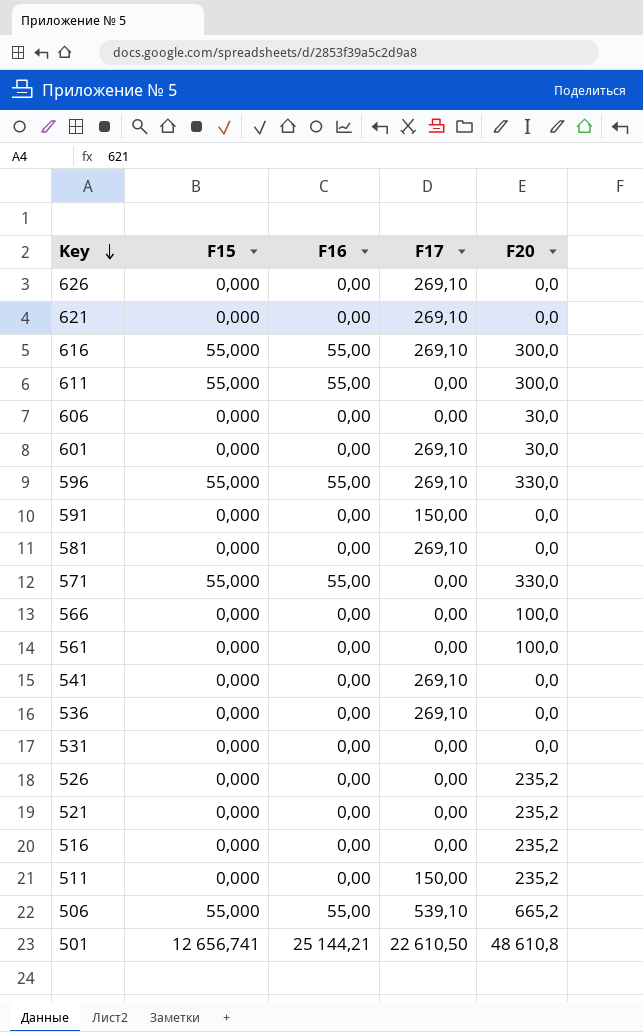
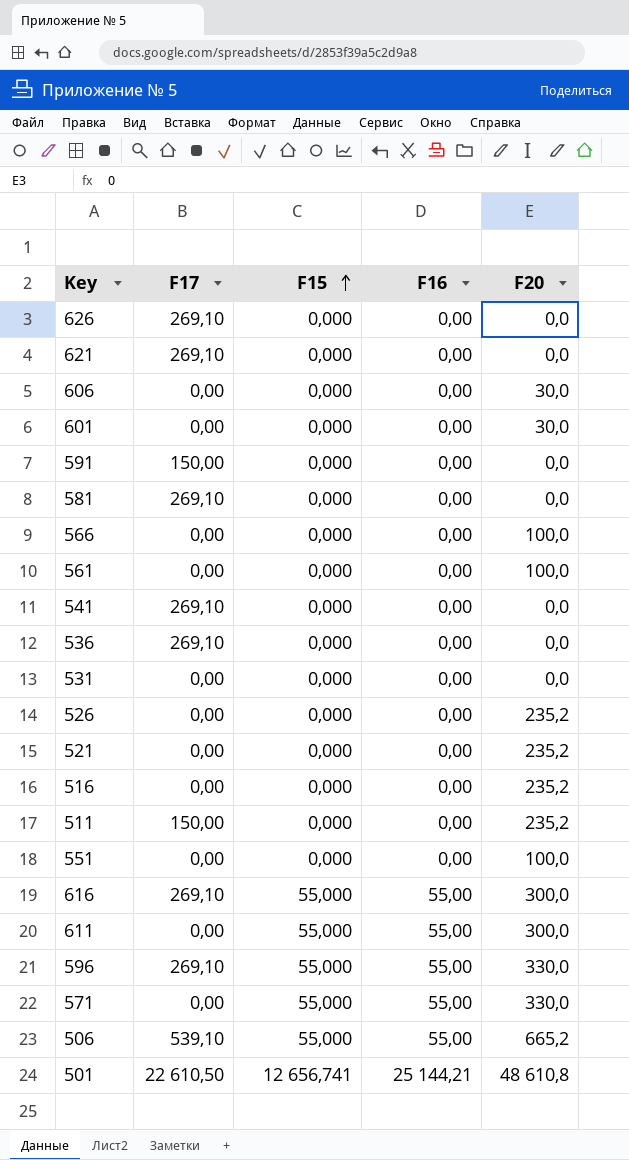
row order: Key descending -> F15 ascending
column F17 | position: 4 -> 2
601 | F17: 269,10 -> 0,00
row 551: none -> 0,00 | 0,000 | 0,00 | 100,0

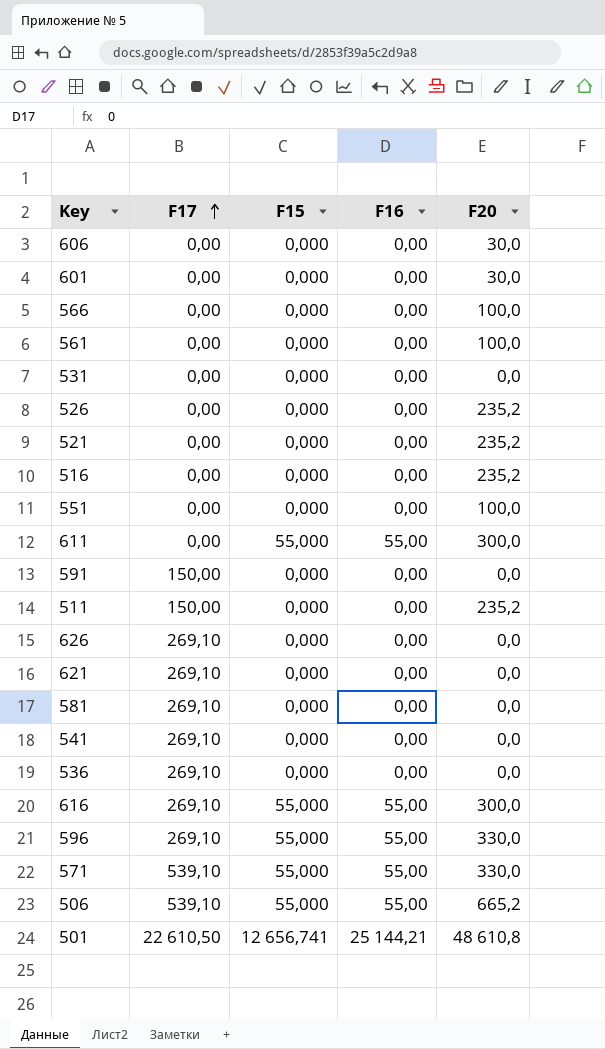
row order: F15 ascending -> F17 ascending
571 | F17: 0,00 -> 539,10

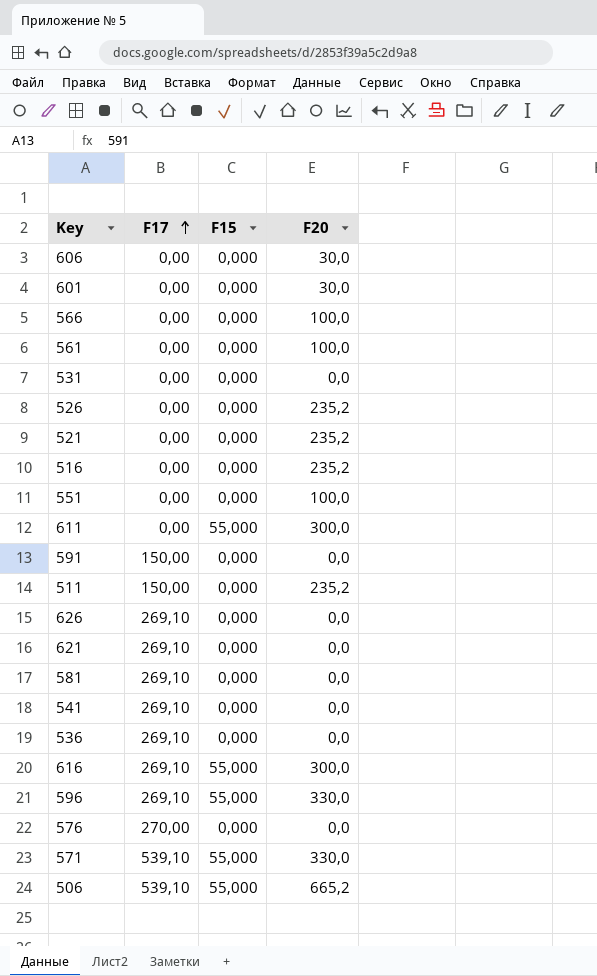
column F16 | position: 4 -> none
row 501: 22 610,50 | 12 656,741 | 25 144,21 | 48 610,8 -> none
row 576: none -> 270,00 | 0,000 | 0,0

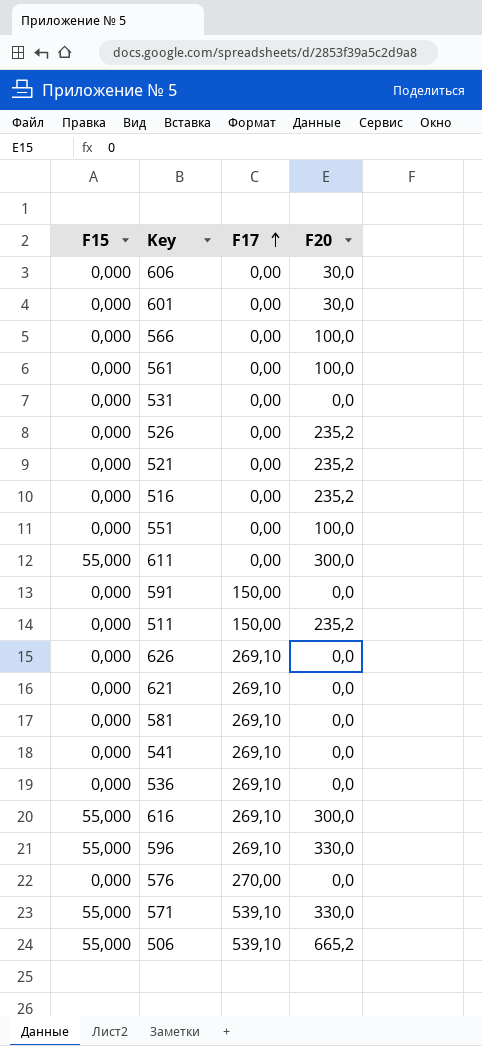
column F15 | position: 3 -> 1

